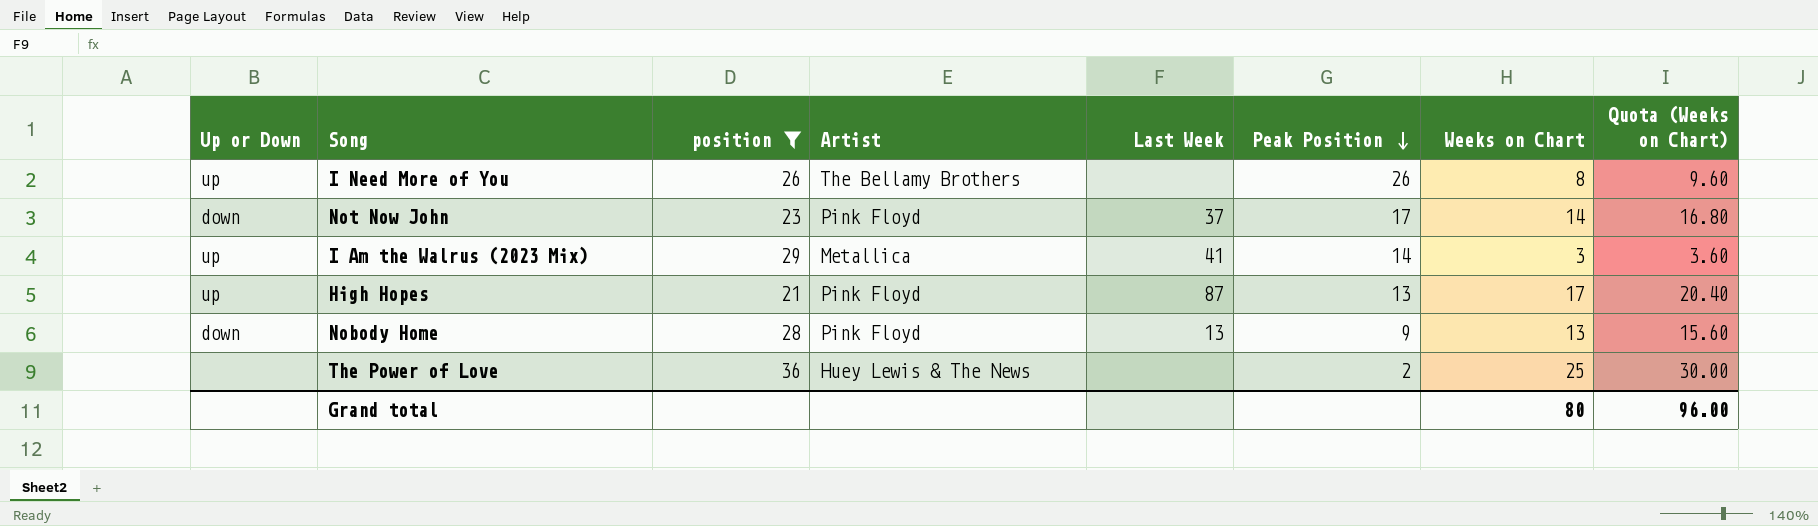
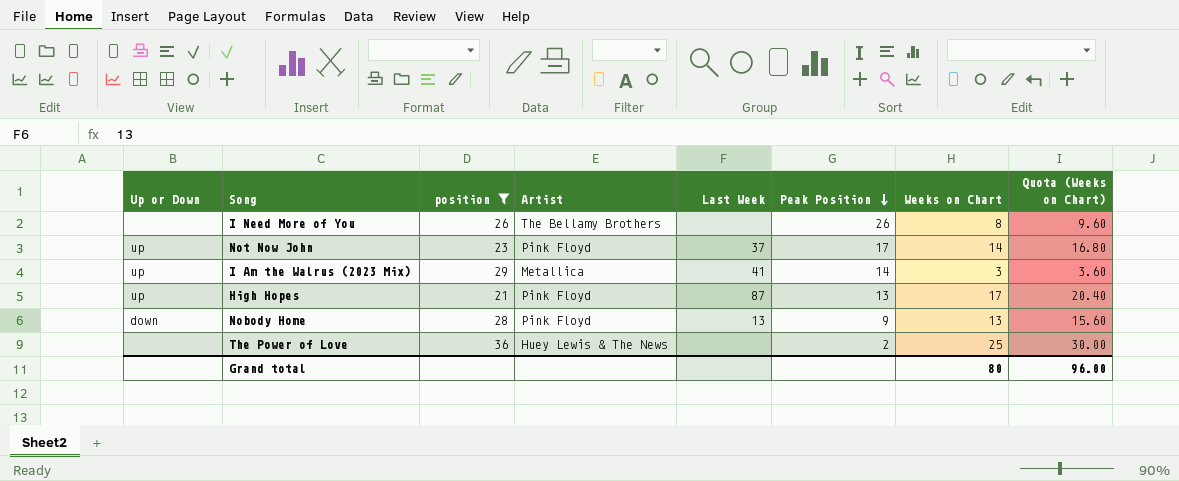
I Need More of You | Up or Down: up -> none
Not Now John | Up or Down: down -> up

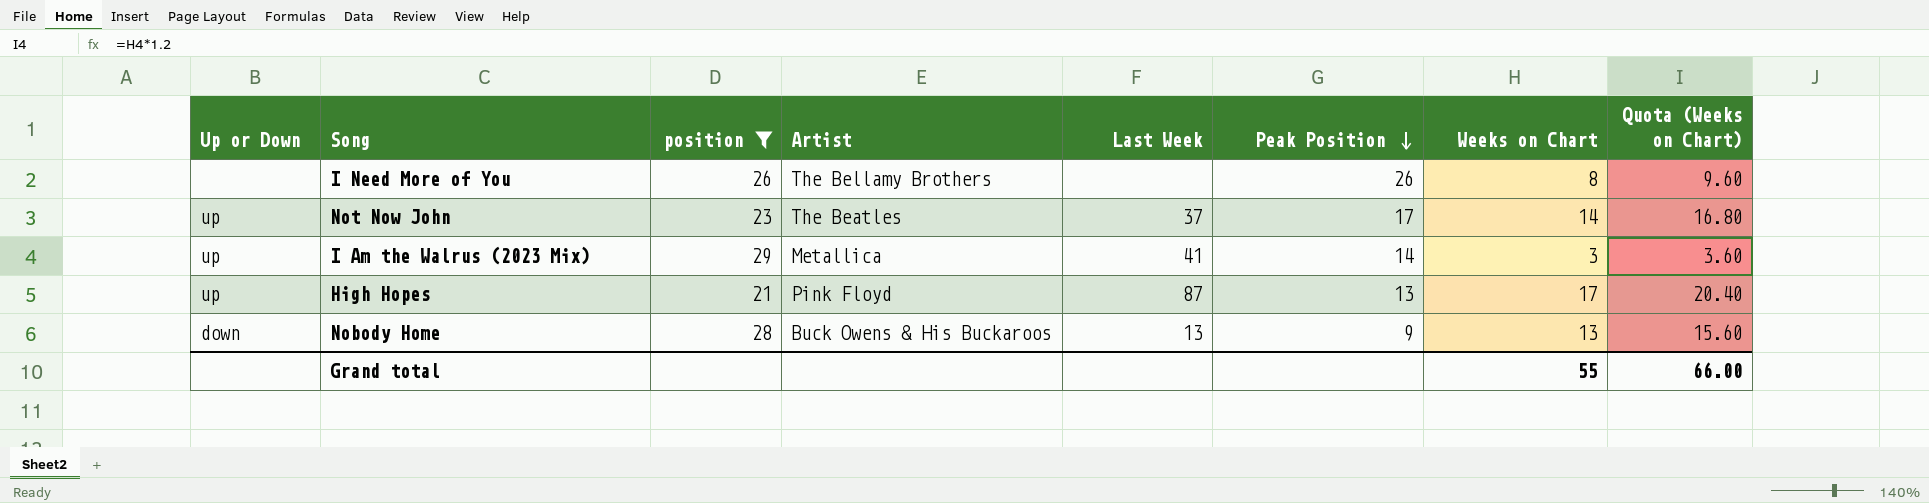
row The Power of Love: none | 36 | Huey Lewis & The News | none | 2 | 25 | 30.00 -> none
Not Now John | Artist: Pink Floyd -> The Beatles
Nobody Home | Artist: Pink Floyd -> Buck Owens & His Buckaroos
Grand total | Weeks on Chart: 80 -> 55
Grand total | Quota (Weeks on Chart): 96.00 -> 66.00

